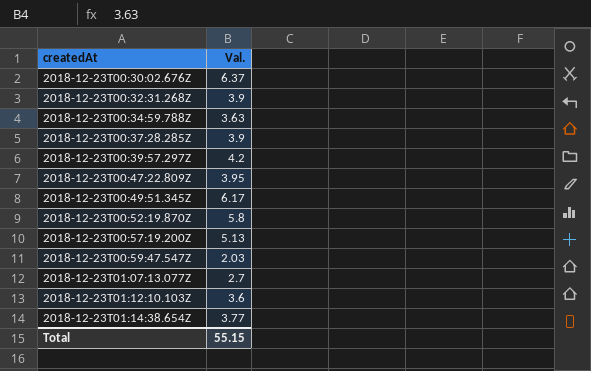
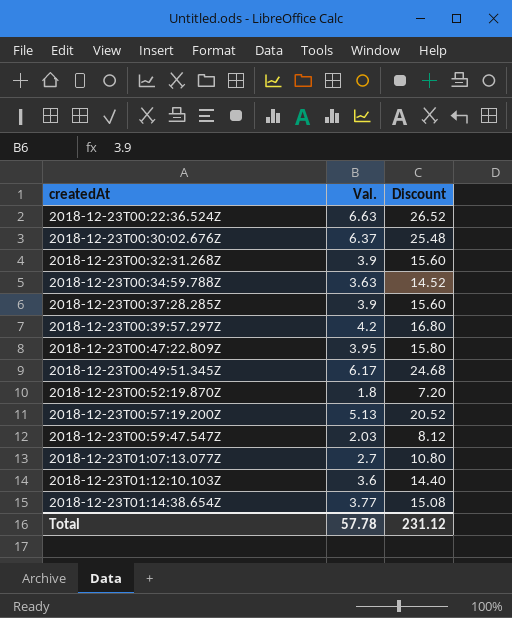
column Discount | formula: none -> [Val.] * 4
row 2018-12-23T00:22:36.524Z: none -> 6.63 | 26.52
2018-12-23T00:52:19.870Z | Val.: 5.8 -> 1.8
Total | Val.: 55.15 -> 57.78

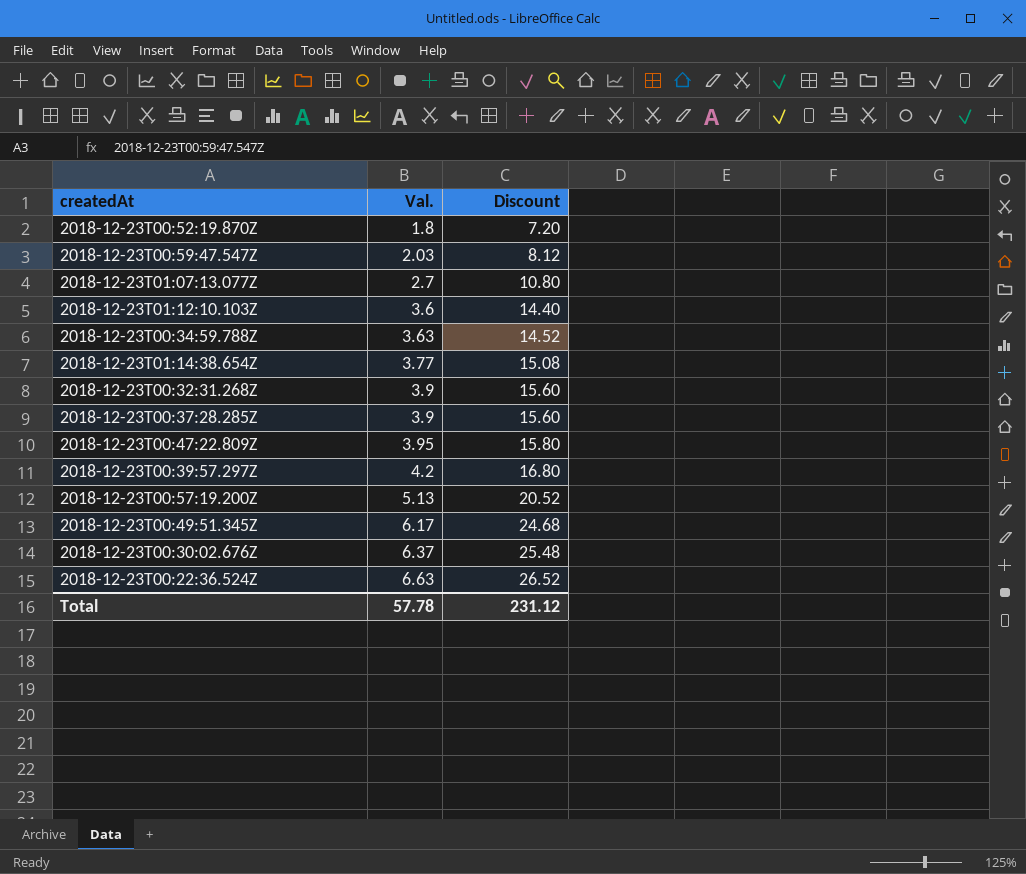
row order: createdAt ascending -> Val. ascending

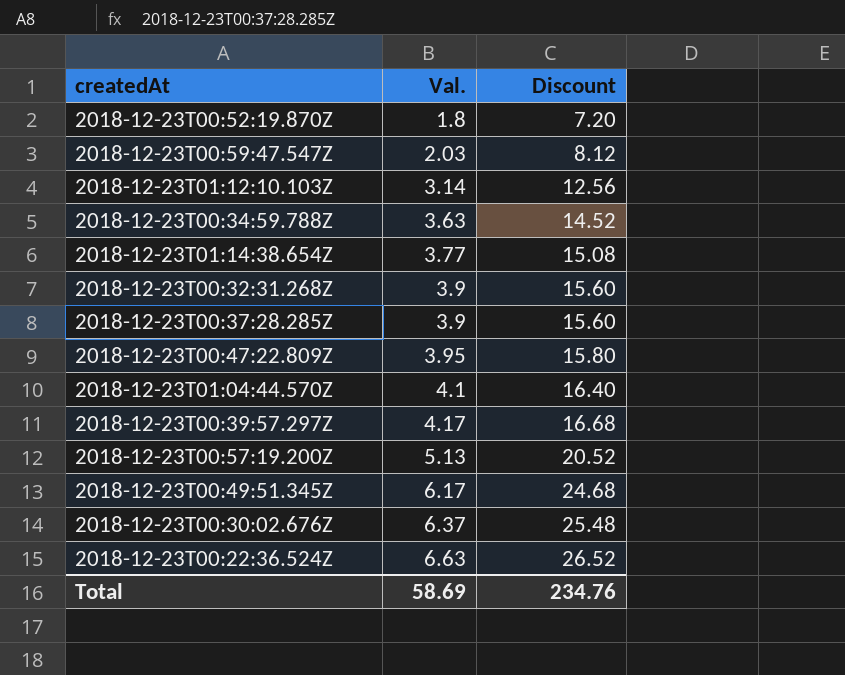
row 2018-12-23T01:07:13.077Z: 2.7 | 10.80 -> none
2018-12-23T01:12:10.103Z | Val.: 3.6 -> 3.14
2018-12-23T01:12:10.103Z | Discount: 14.40 -> 12.56
row 2018-12-23T01:04:44.570Z: none -> 4.1 | 16.40
2018-12-23T00:39:57.297Z | Val.: 4.2 -> 4.17
2018-12-23T00:39:57.297Z | Discount: 16.80 -> 16.68
Total | Val.: 57.78 -> 58.69
Total | Discount: 231.12 -> 234.76

